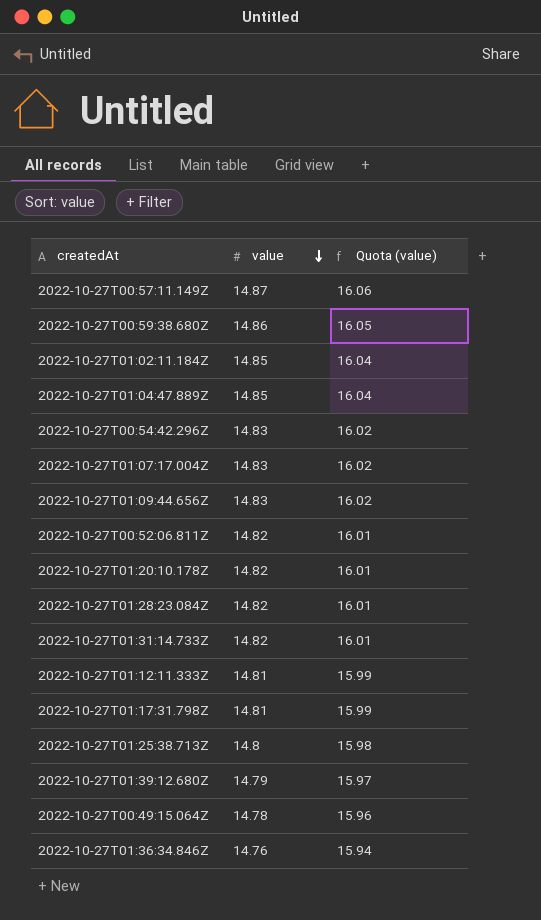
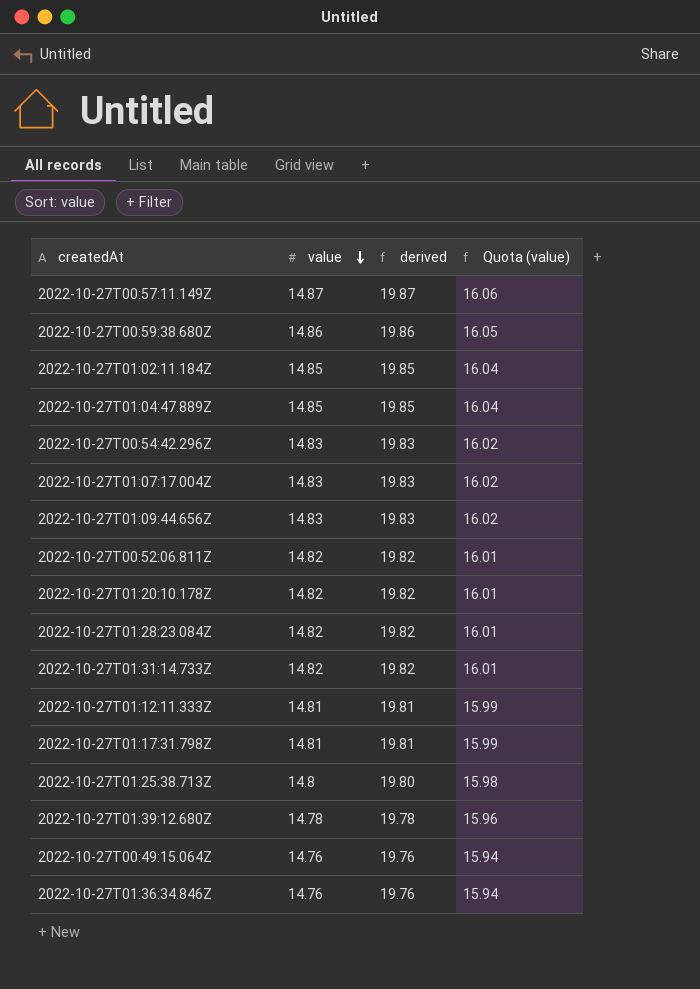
column derived | formula: none -> [value] + 5
2022-10-27T01:39:12.680Z | value: 14.79 -> 14.78
2022-10-27T01:39:12.680Z | Quota (value): 15.97 -> 15.96
2022-10-27T00:49:15.064Z | value: 14.78 -> 14.76
2022-10-27T00:49:15.064Z | Quota (value): 15.96 -> 15.94

